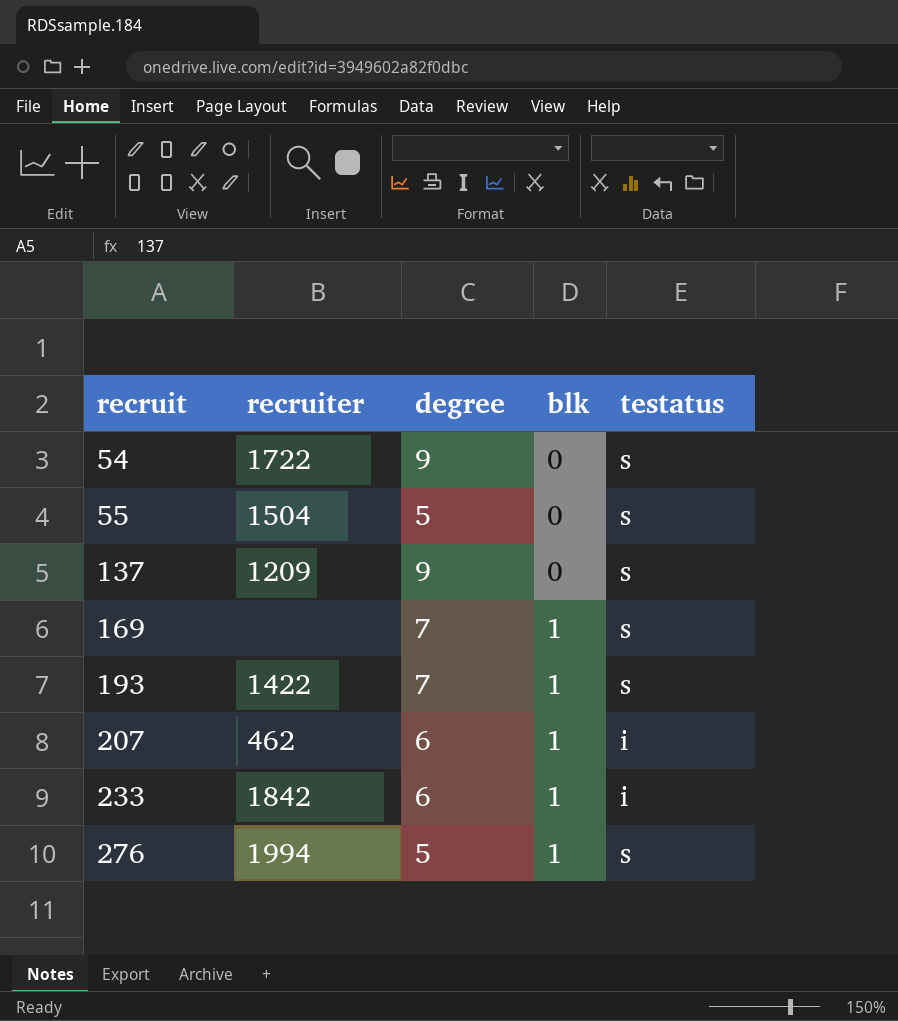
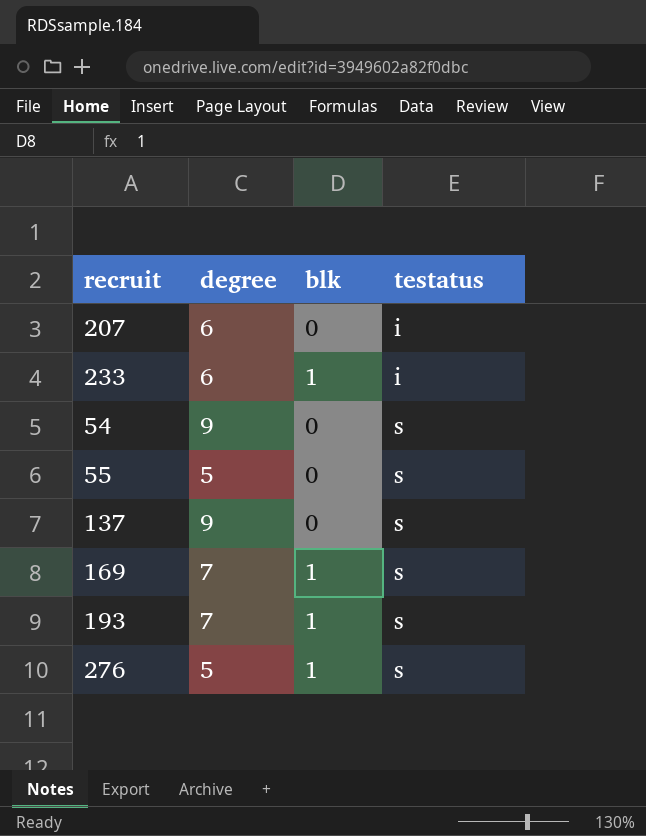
row order: recruit ascending -> testatus ascending
column recruiter | position: 2 -> none
207 | blk: 1 -> 0

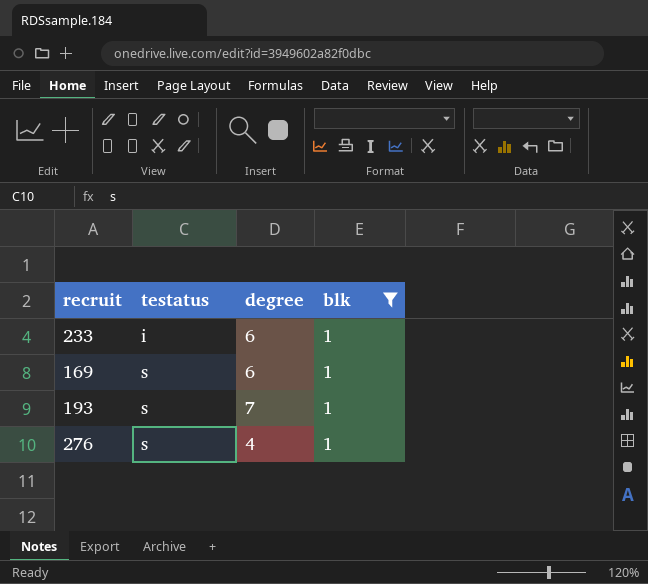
filter: none -> blk = 1
column testatus | position: 4 -> 2
169 | degree: 7 -> 6
276 | degree: 5 -> 4

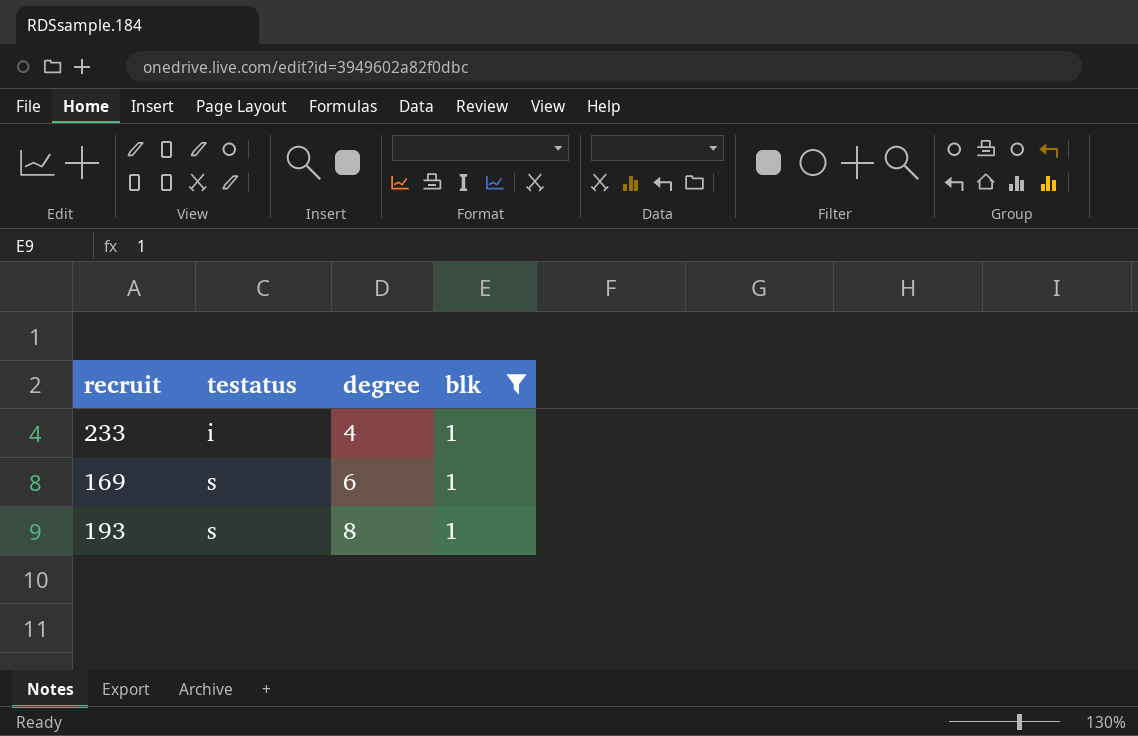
row 276: s | 4 | 1 -> none
233 | degree: 6 -> 4
193 | degree: 7 -> 8

